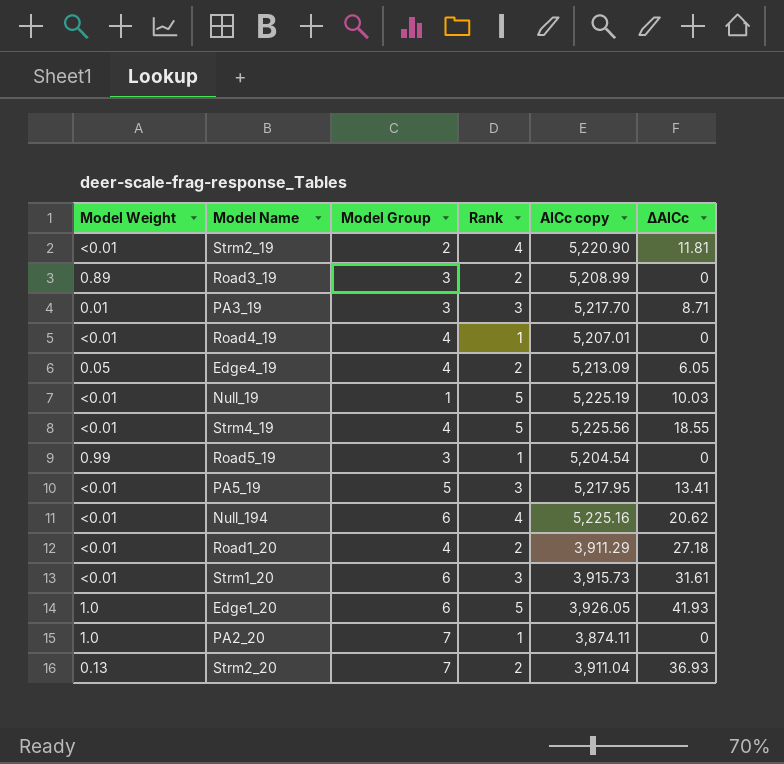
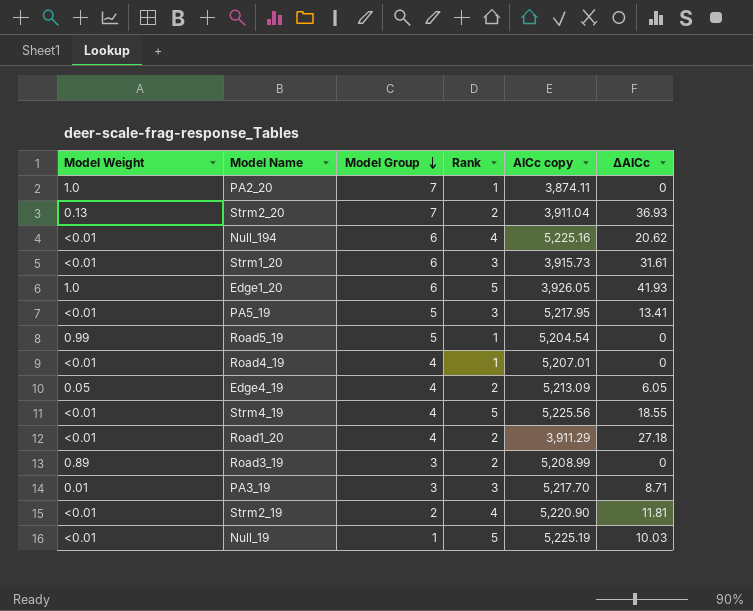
row order: none -> Model Group descending
Road5_19 | Model Group: 3 -> 5

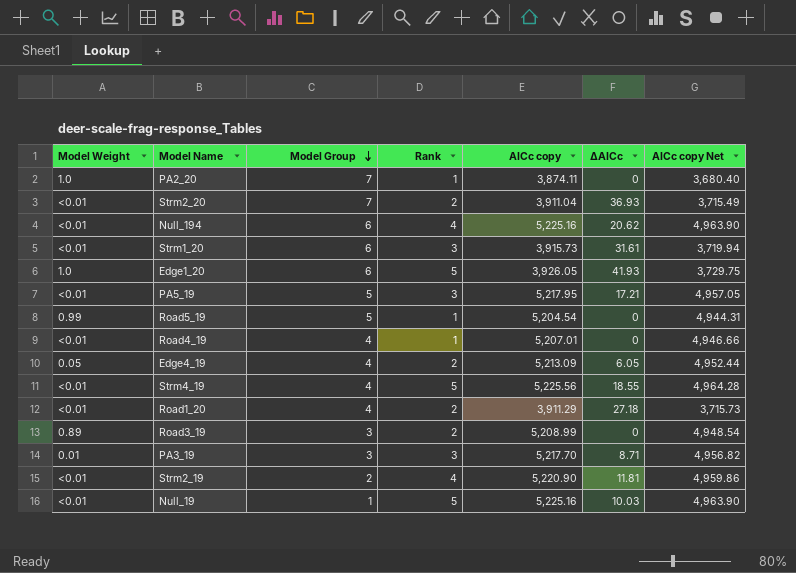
column AICc copy Net | formula: none -> [AICc copy] * 0.95
Strm2_20 | Model Weight: 0.13 -> <0.01
PA5_19 | ΔAICc: 13.41 -> 17.21
Null_19 | AICc copy: 5,225.19 -> 5,225.16

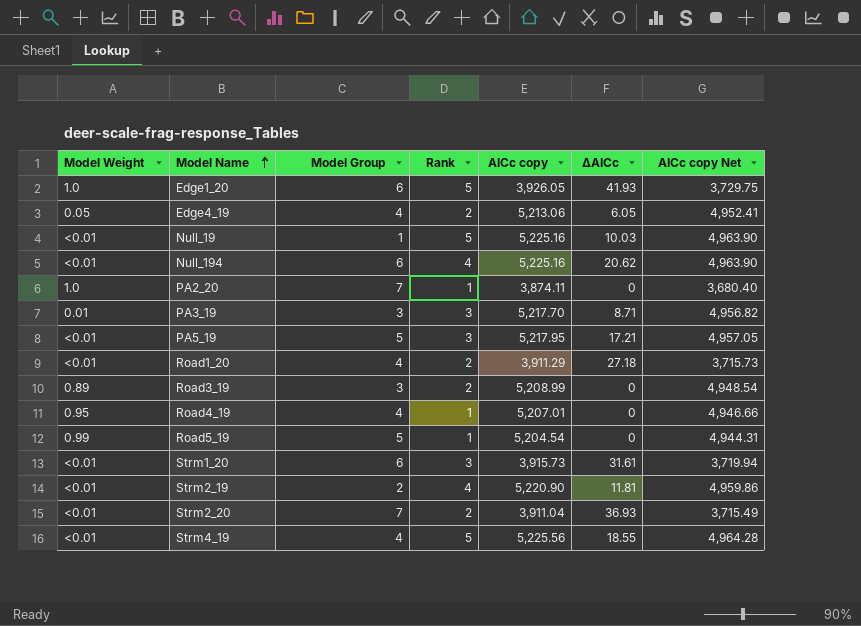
row order: Model Group descending -> Model Name ascending
Edge4_19 | AICc copy: 5,213.09 -> 5,213.06
Edge4_19 | AICc copy Net: 4,952.44 -> 4,952.41
Road4_19 | Model Weight: <0.01 -> 0.95

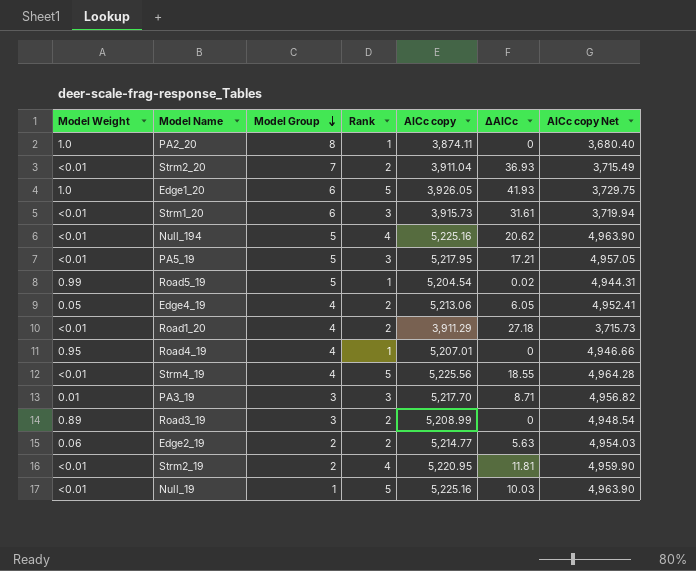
row order: Model Name ascending -> Model Group descending
PA2_20 | Model Group: 7 -> 8
Null_194 | Model Group: 6 -> 5
Road5_19 | ΔAICc: 0 -> 0.02
row Edge2_19: none -> 0.06 | 2 | 2 | 5,214.77 | 5.63 | 4,954.03
Strm2_19 | AICc copy: 5,220.90 -> 5,220.95
Strm2_19 | AICc copy Net: 4,959.86 -> 4,959.90

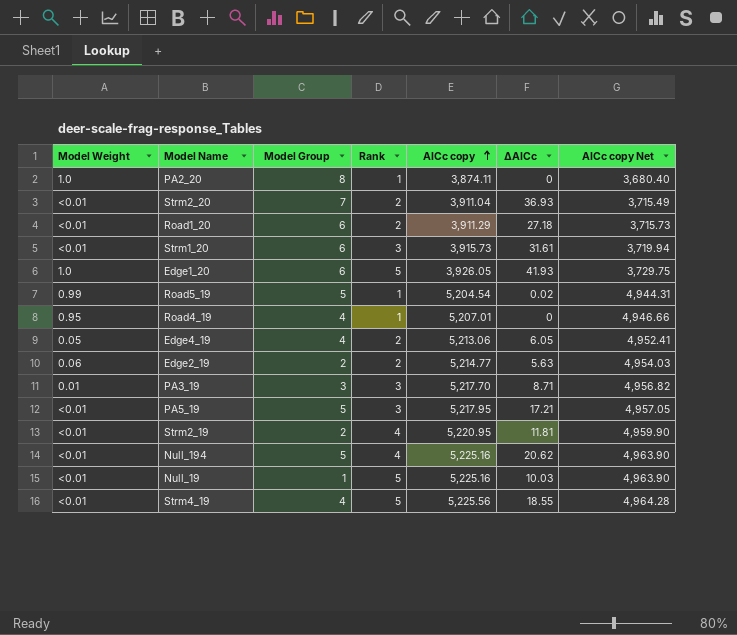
row order: Model Group descending -> AICc copy ascending
row Road3_19: 0.89 | 3 | 2 | 5,208.99 | 0 | 4,948.54 -> none
Road1_20 | Model Group: 4 -> 6

